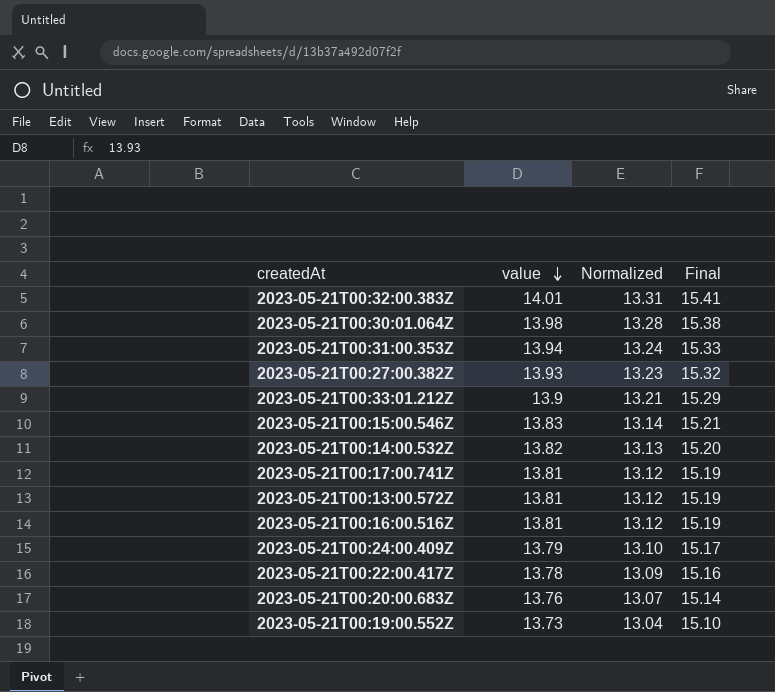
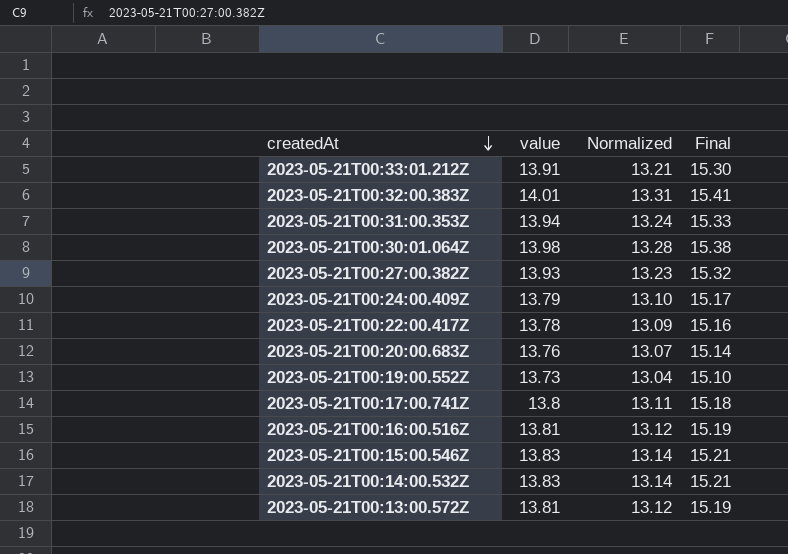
row order: value descending -> createdAt descending
2023-05-21T00:33:01.212Z | value: 13.9 -> 13.91
2023-05-21T00:33:01.212Z | Final: 15.29 -> 15.30
2023-05-21T00:17:00.741Z | value: 13.81 -> 13.8
2023-05-21T00:17:00.741Z | Normalized: 13.12 -> 13.11
2023-05-21T00:17:00.741Z | Final: 15.19 -> 15.18
2023-05-21T00:14:00.532Z | value: 13.82 -> 13.83
2023-05-21T00:14:00.532Z | Normalized: 13.13 -> 13.14
2023-05-21T00:14:00.532Z | Final: 15.20 -> 15.21

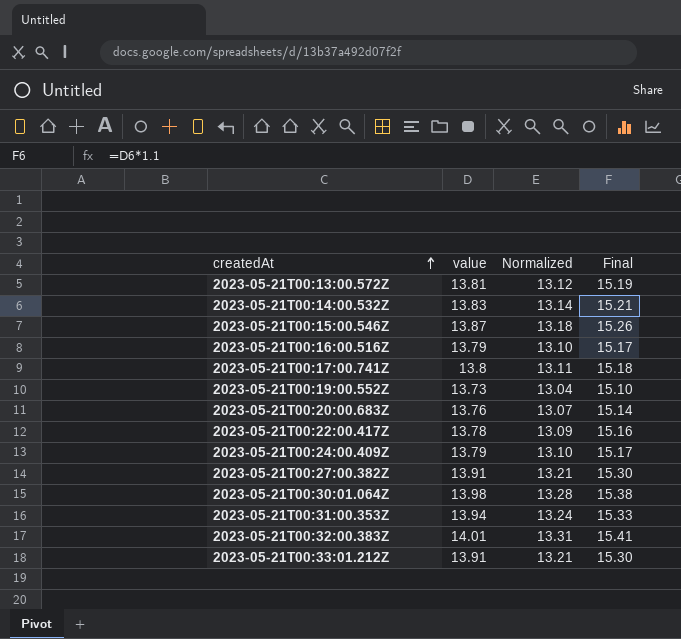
row order: createdAt descending -> createdAt ascending
2023-05-21T00:15:00.546Z | value: 13.83 -> 13.87
2023-05-21T00:15:00.546Z | Normalized: 13.14 -> 13.18
2023-05-21T00:15:00.546Z | Final: 15.21 -> 15.26
2023-05-21T00:16:00.516Z | value: 13.81 -> 13.79
2023-05-21T00:16:00.516Z | Normalized: 13.12 -> 13.10
2023-05-21T00:16:00.516Z | Final: 15.19 -> 15.17
2023-05-21T00:27:00.382Z | value: 13.93 -> 13.91
2023-05-21T00:27:00.382Z | Normalized: 13.23 -> 13.21
2023-05-21T00:27:00.382Z | Final: 15.32 -> 15.30

